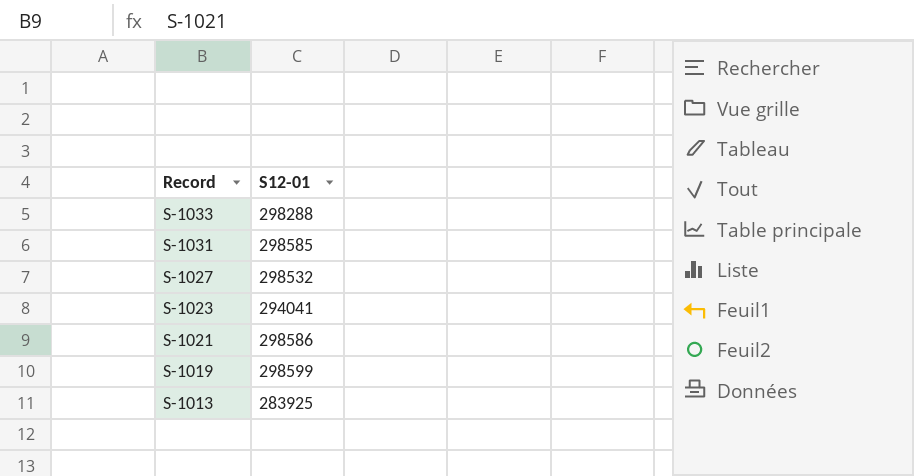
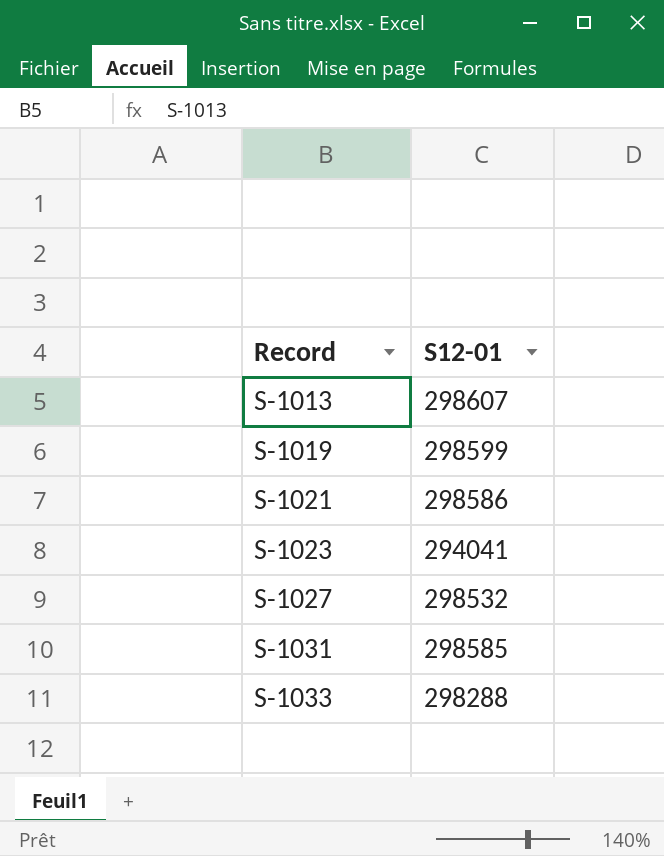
row order: Record descending -> Record ascending
S-1013 | S12-01: 283925 -> 298607

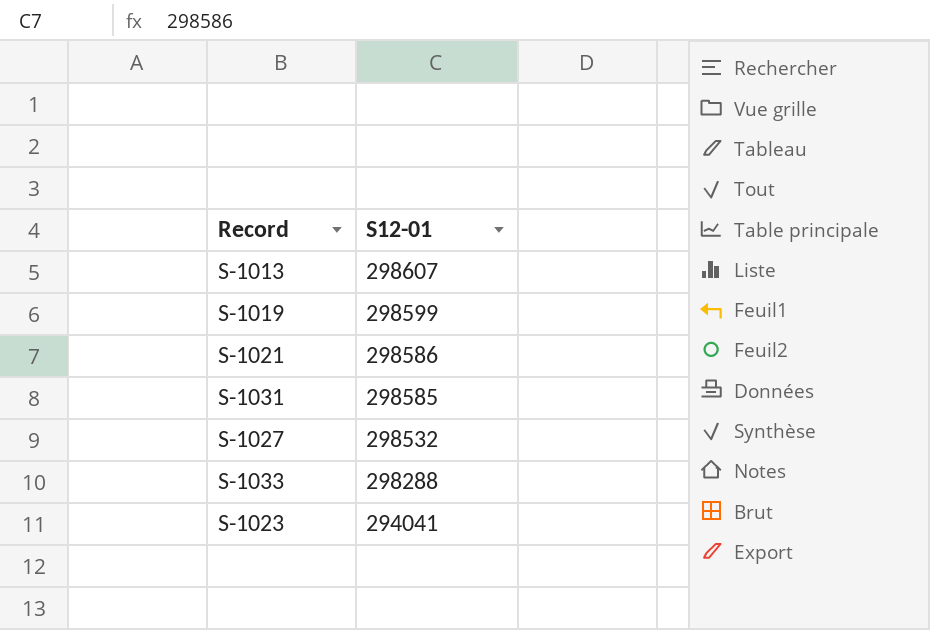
row order: Record ascending -> S12-01 descending

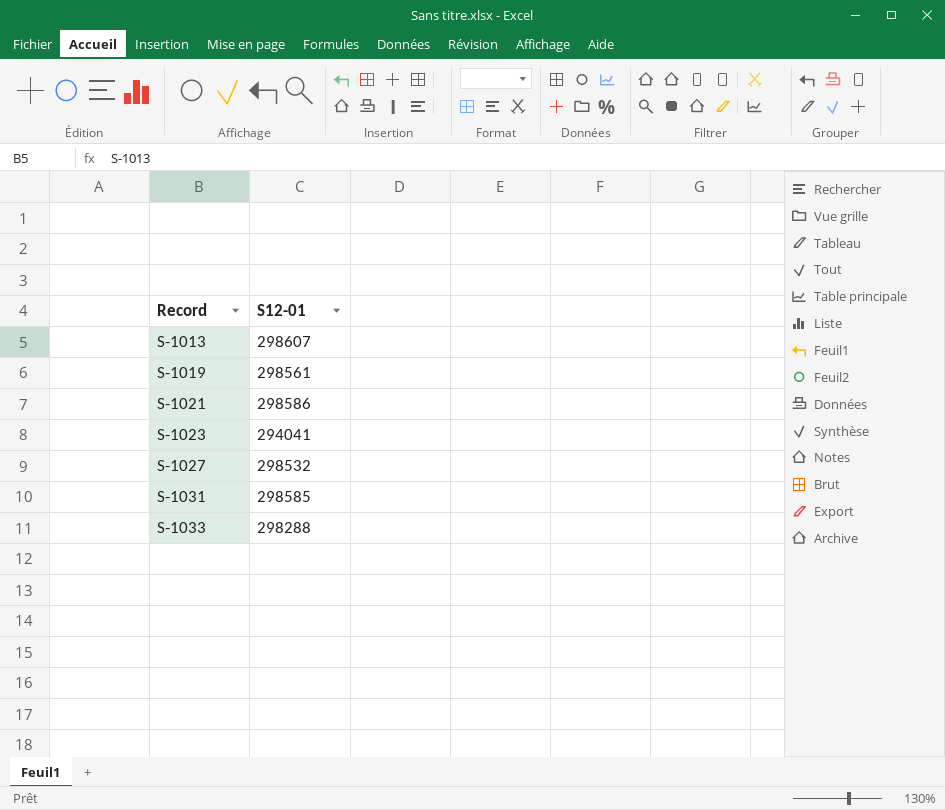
row order: S12-01 descending -> Record ascending
S-1019 | S12-01: 298599 -> 298561

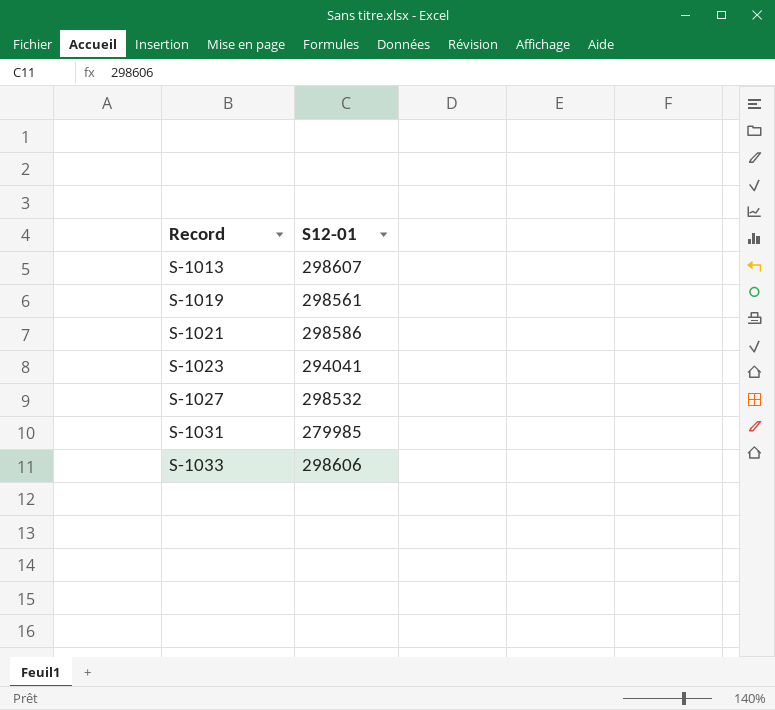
S-1031 | S12-01: 298585 -> 279985
S-1033 | S12-01: 298288 -> 298606

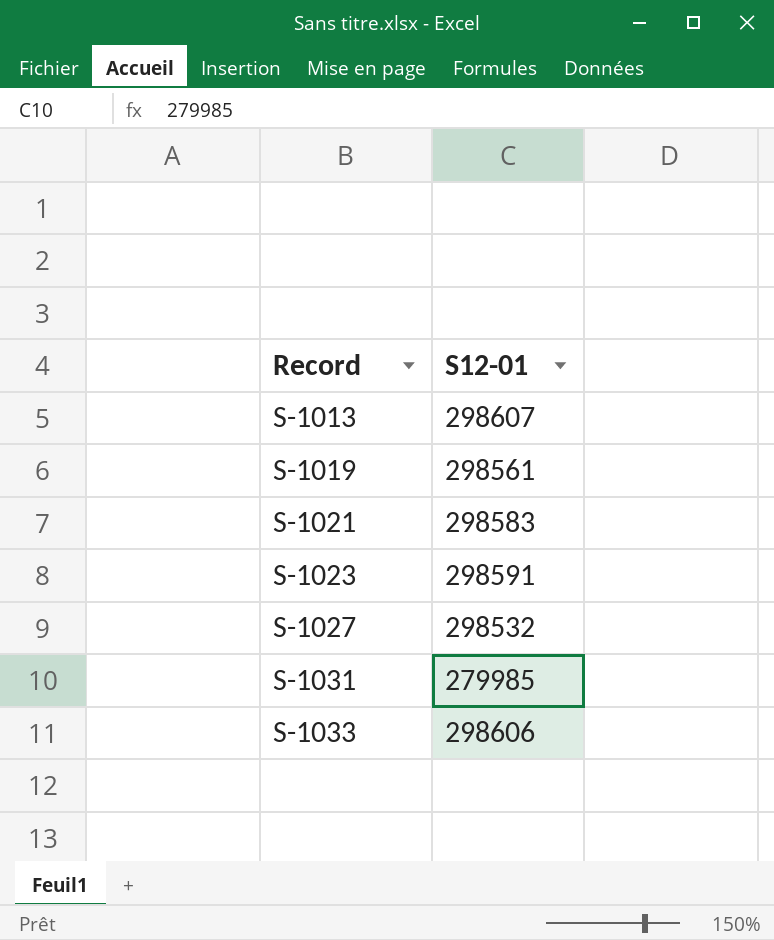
S-1021 | S12-01: 298586 -> 298583
S-1023 | S12-01: 294041 -> 298591

